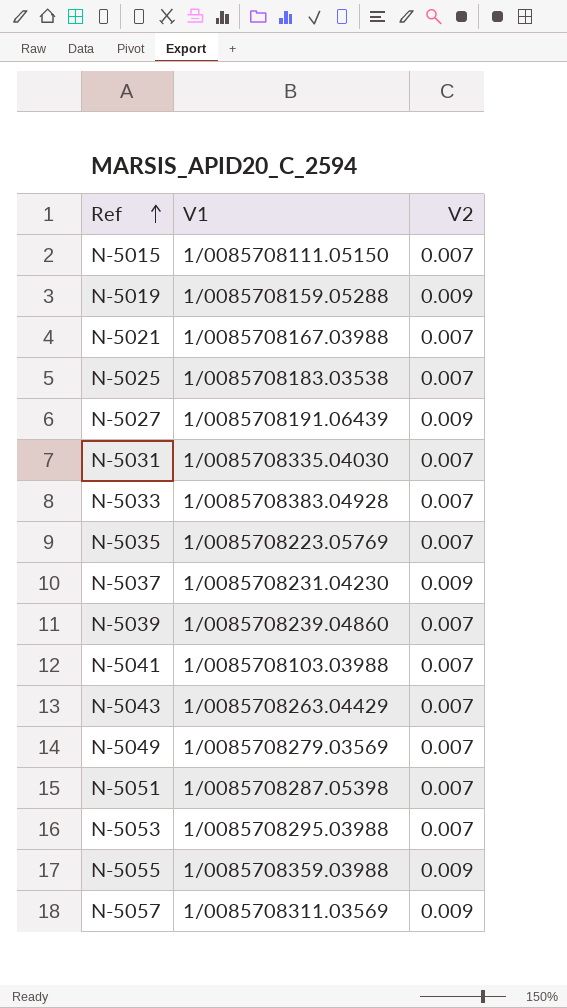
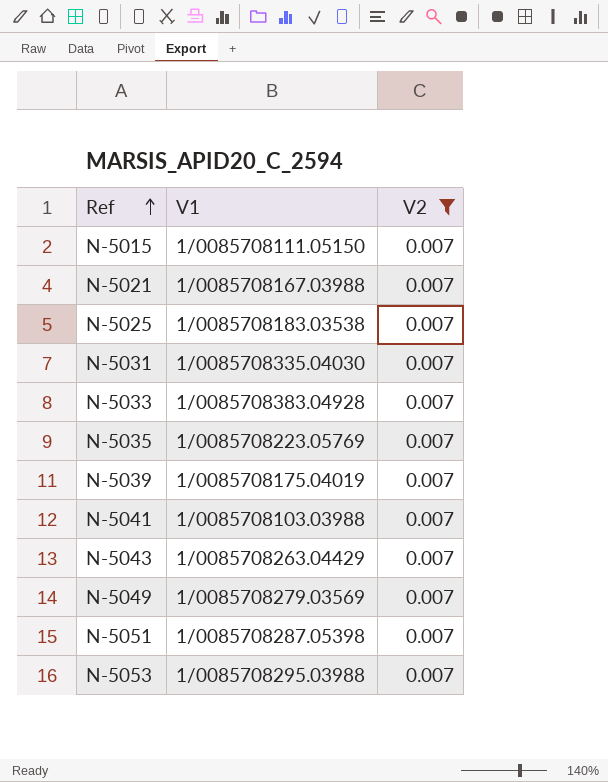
filter: none -> V2 = 0.007
N-5039 | V1: 1/0085708239.04860 -> 1/0085708175.04019

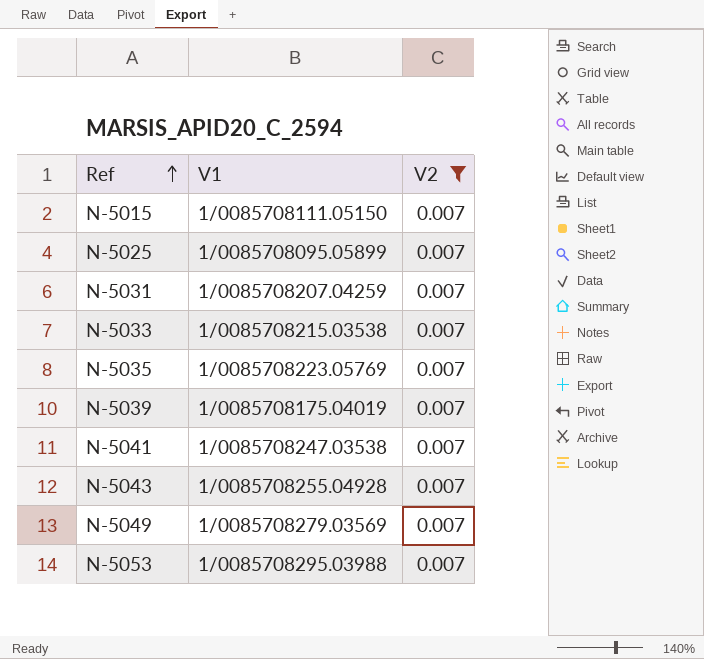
row N-5021: 1/0085708167.03988 | 0.007 -> none
row N-5051: 1/0085708287.05398 | 0.007 -> none
N-5025 | V1: 1/0085708183.03538 -> 1/0085708095.05899
N-5031 | V1: 1/0085708335.04030 -> 1/0085708207.04259
N-5033 | V1: 1/0085708383.04928 -> 1/0085708215.03538
N-5041 | V1: 1/0085708103.03988 -> 1/0085708247.03538
N-5043 | V1: 1/0085708263.04429 -> 1/0085708255.04928

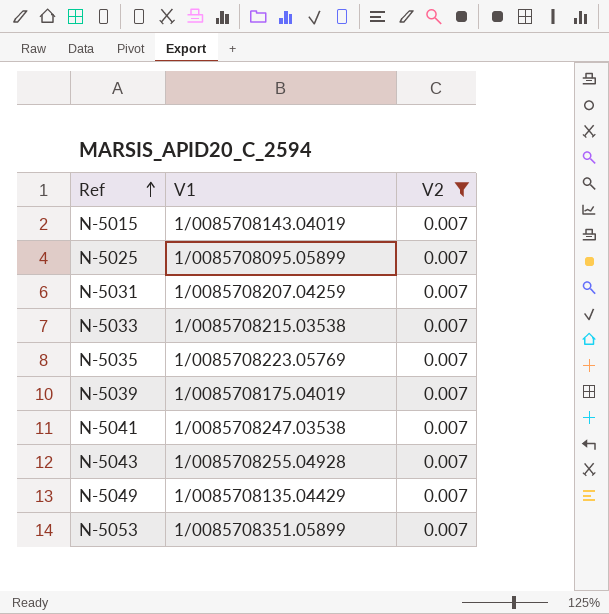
N-5015 | V1: 1/0085708111.05150 -> 1/0085708143.04019
N-5049 | V1: 1/0085708279.03569 -> 1/0085708135.04429
N-5053 | V1: 1/0085708295.03988 -> 1/0085708351.05899

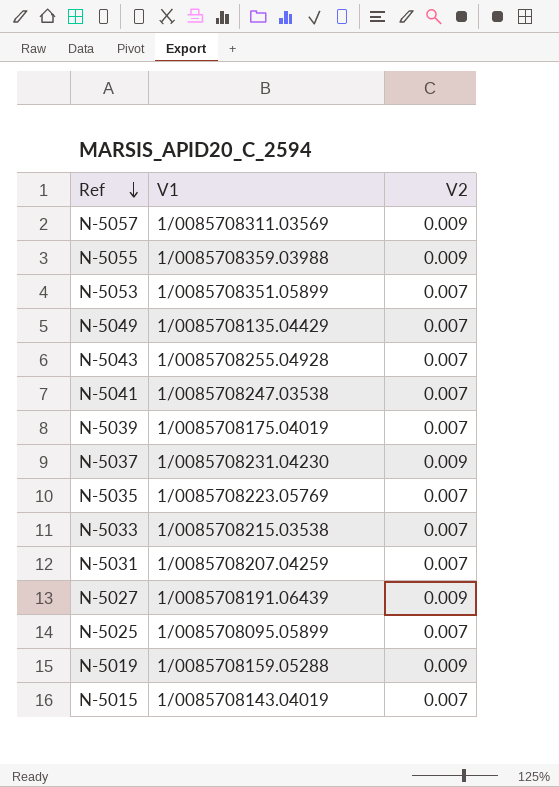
filter: V2 = 0.007 -> none
row order: Ref ascending -> Ref descending

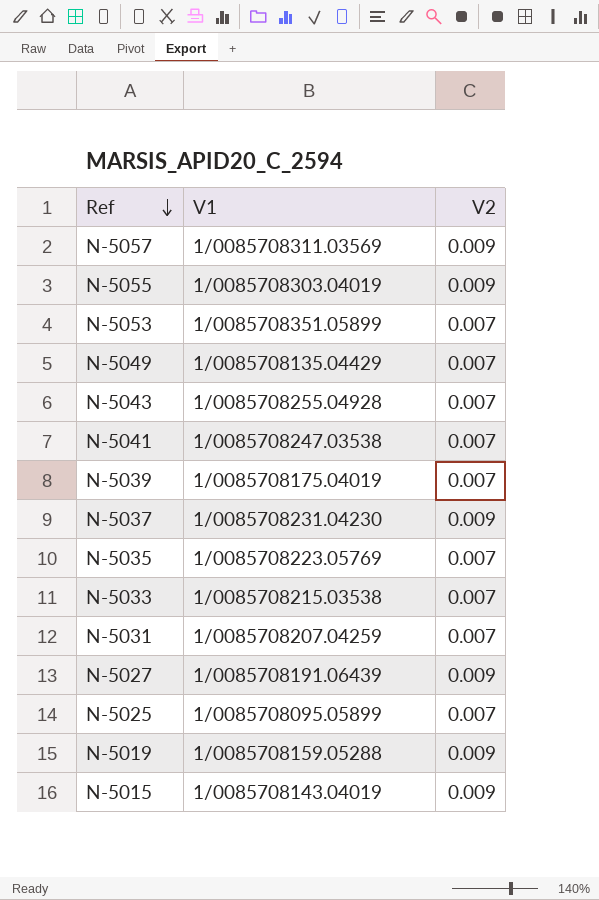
N-5055 | V1: 1/0085708359.03988 -> 1/0085708303.04019
N-5015 | V2: 0.007 -> 0.009

